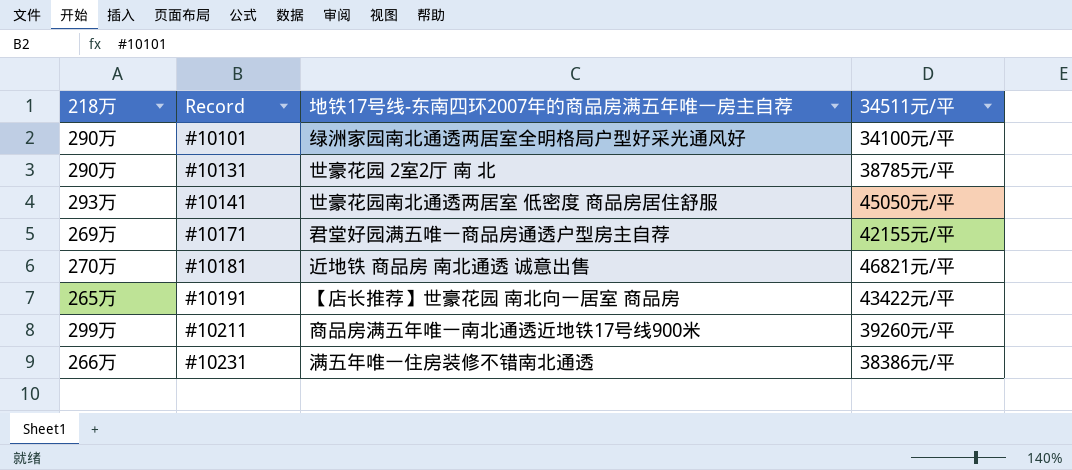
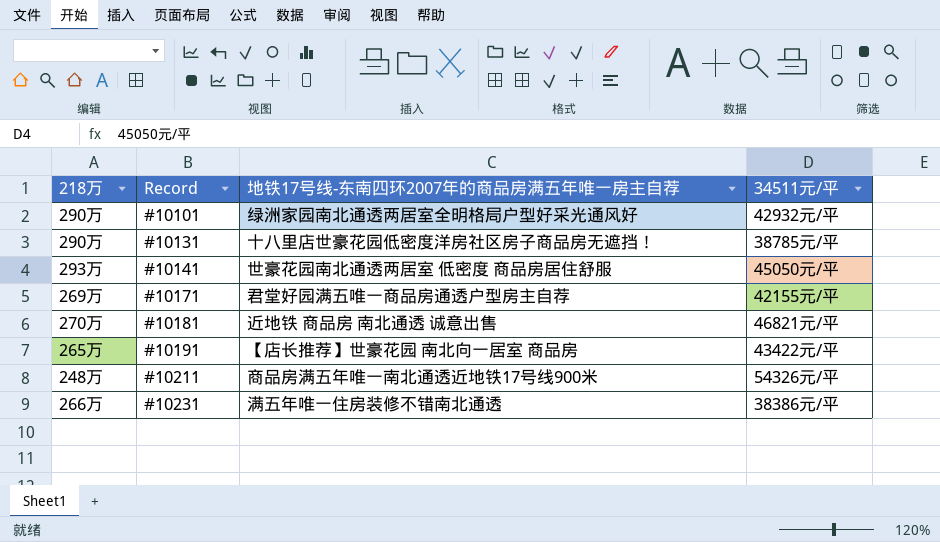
#10101 | 34511元/平: 34100元/平 -> 42932元/平
#10131 | 地铁17号线-东南四环2007年的商品房满五年唯一房主自荐: 世豪花园 2室2厅 南 北 -> 十八里店世豪花园低密度洋房社区房子商品房无遮挡！
#10211 | 218万: 299万 -> 248万
#10211 | 34511元/平: 39260元/平 -> 54326元/平

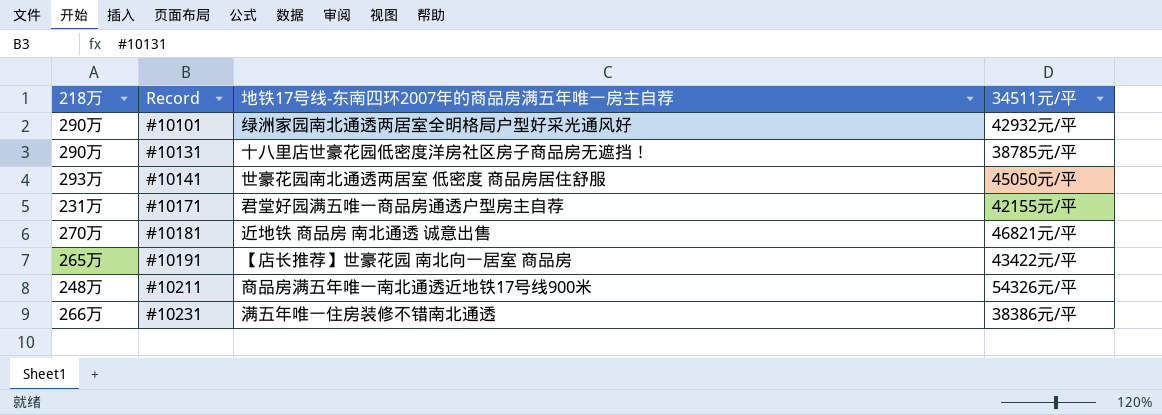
#10171 | 218万: 269万 -> 231万

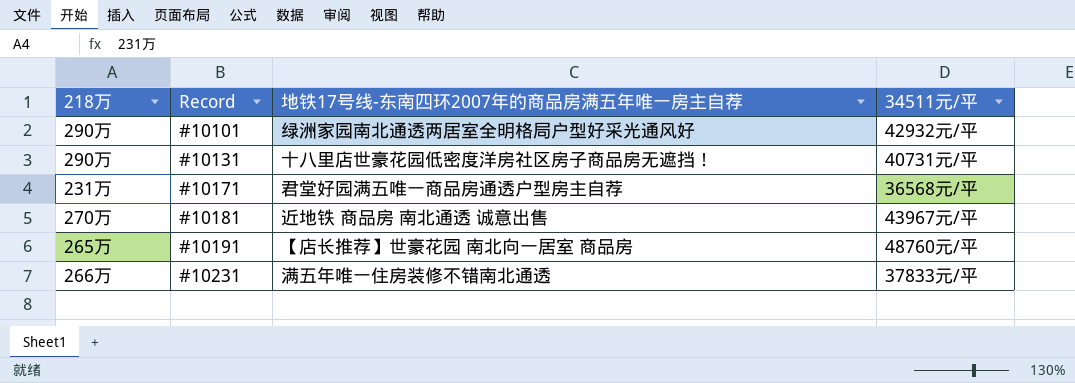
row #10141: 293万 | 世豪花园南北通透两居室 低密度 商品房居住舒服 | 45050元/平 -> none
row #10211: 248万 | 商品房满五年唯一南北通透近地铁17号线900米 | 54326元/平 -> none
#10131 | 34511元/平: 38785元/平 -> 40731元/平
#10171 | 34511元/平: 42155元/平 -> 36568元/平
#10181 | 34511元/平: 46821元/平 -> 43967元/平
#10191 | 34511元/平: 43422元/平 -> 48760元/平
#10231 | 34511元/平: 38386元/平 -> 37833元/平

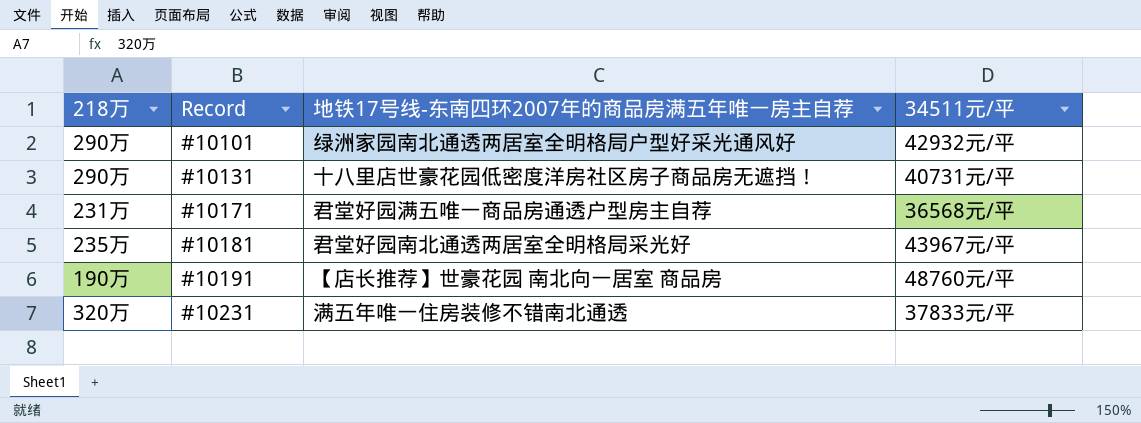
#10181 | 218万: 270万 -> 235万
#10181 | 地铁17号线-东南四环2007年的商品房满五年唯一房主自荐: 近地铁 商品房 南北通透 诚意出售 -> 君堂好园南北通透两居室全明格局采光好
#10191 | 218万: 265万 -> 190万
#10231 | 218万: 266万 -> 320万

